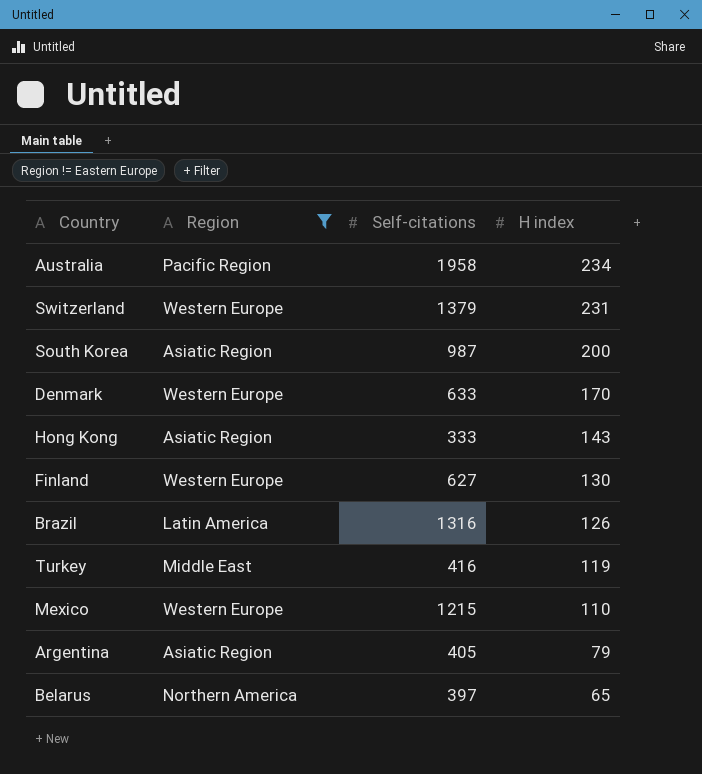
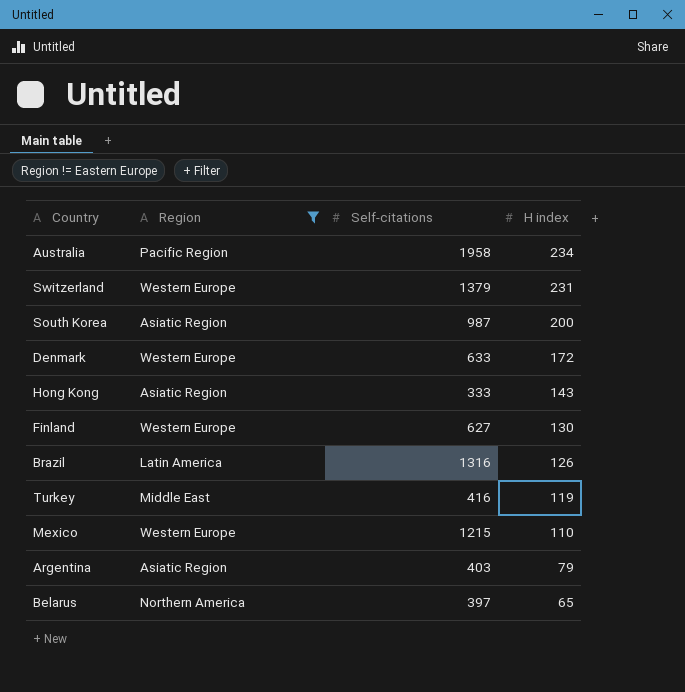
Denmark | H index: 170 -> 172
Argentina | Self-citations: 405 -> 403

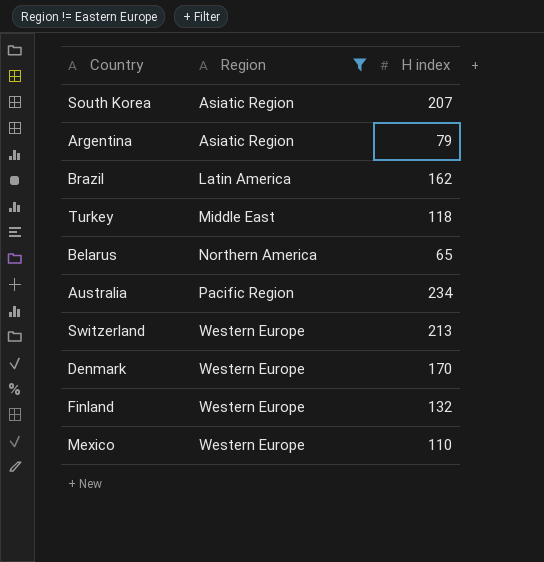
row order: H index descending -> Region ascending
column Self-citations | position: 3 -> none
row Hong Kong: Asiatic Region | 333 | 143 -> none
South Korea | H index: 200 -> 207
Brazil | H index: 126 -> 162
Turkey | H index: 119 -> 118
Switzerland | H index: 231 -> 213
Denmark | H index: 172 -> 170
Finland | H index: 130 -> 132

